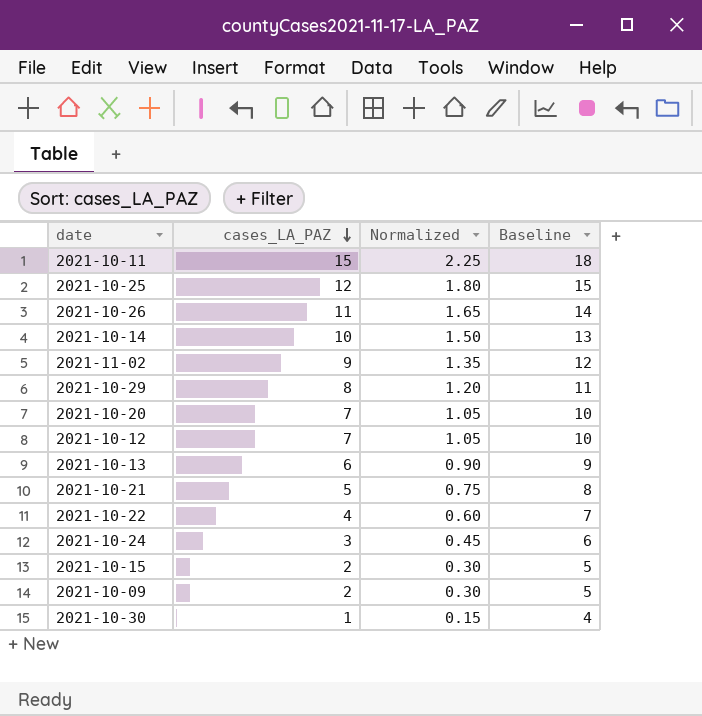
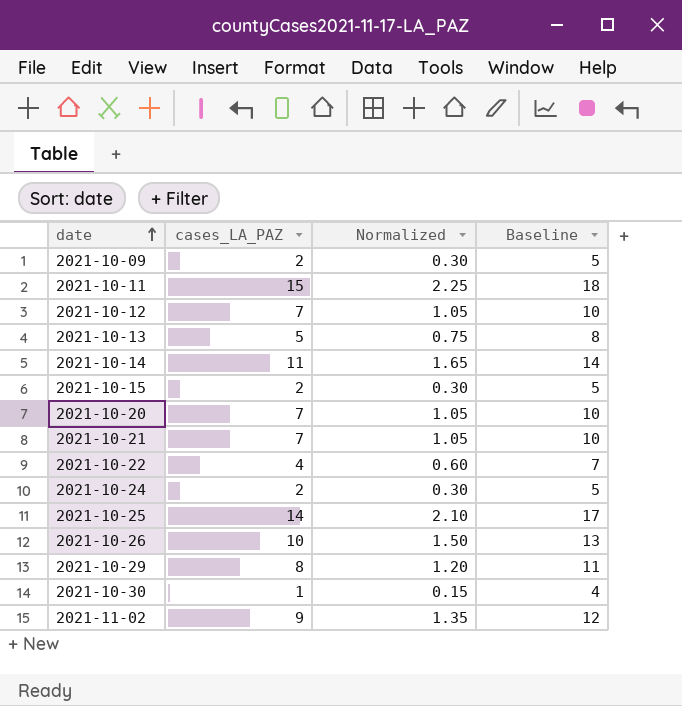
row order: cases_LA_PAZ descending -> date ascending
2021-10-13 | cases_LA_PAZ: 6 -> 5
2021-10-13 | Normalized: 0.90 -> 0.75
2021-10-13 | Baseline: 9 -> 8
2021-10-14 | cases_LA_PAZ: 10 -> 11
2021-10-14 | Normalized: 1.50 -> 1.65
2021-10-14 | Baseline: 13 -> 14
2021-10-21 | cases_LA_PAZ: 5 -> 7
2021-10-21 | Normalized: 0.75 -> 1.05
2021-10-21 | Baseline: 8 -> 10
2021-10-24 | cases_LA_PAZ: 3 -> 2
2021-10-24 | Normalized: 0.45 -> 0.30
2021-10-24 | Baseline: 6 -> 5
2021-10-25 | cases_LA_PAZ: 12 -> 14
2021-10-25 | Normalized: 1.80 -> 2.10
2021-10-25 | Baseline: 15 -> 17
2021-10-26 | cases_LA_PAZ: 11 -> 10
2021-10-26 | Normalized: 1.65 -> 1.50
2021-10-26 | Baseline: 14 -> 13

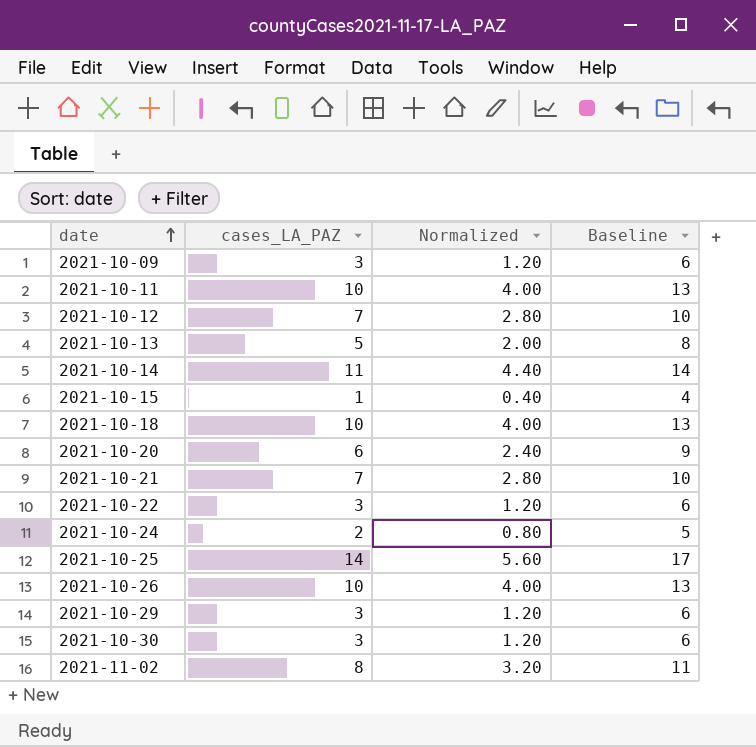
column Normalized | formula: [cases_LA_PAZ] * 0.15 -> [cases_LA_PAZ] * 0.4
2021-10-09 | cases_LA_PAZ: 2 -> 3
2021-10-09 | Baseline: 5 -> 6
2021-10-11 | cases_LA_PAZ: 15 -> 10
2021-10-11 | Baseline: 18 -> 13
2021-10-15 | cases_LA_PAZ: 2 -> 1
2021-10-15 | Baseline: 5 -> 4
row 2021-10-18: none -> 10 | 4.00 | 13
2021-10-20 | cases_LA_PAZ: 7 -> 6
2021-10-20 | Baseline: 10 -> 9
2021-10-22 | cases_LA_PAZ: 4 -> 3
2021-10-22 | Baseline: 7 -> 6
2021-10-29 | cases_LA_PAZ: 8 -> 3
2021-10-29 | Baseline: 11 -> 6
2021-10-30 | cases_LA_PAZ: 1 -> 3
2021-10-30 | Baseline: 4 -> 6
2021-11-02 | cases_LA_PAZ: 9 -> 8
2021-11-02 | Baseline: 12 -> 11

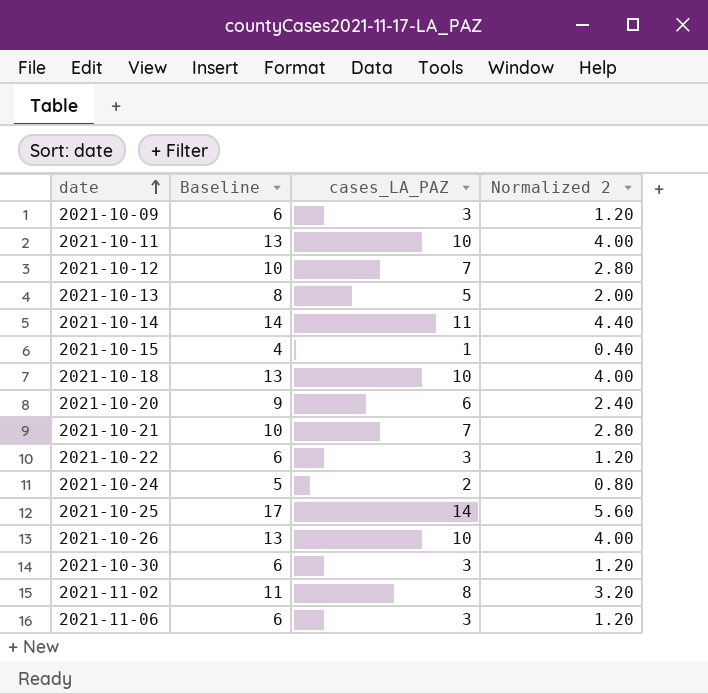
column Baseline | position: 4 -> 2
column name: Normalized -> Normalized 2
row 2021-10-29: 3 | 1.20 | 6 -> none
row 2021-11-06: none -> 6 | 3 | 1.20

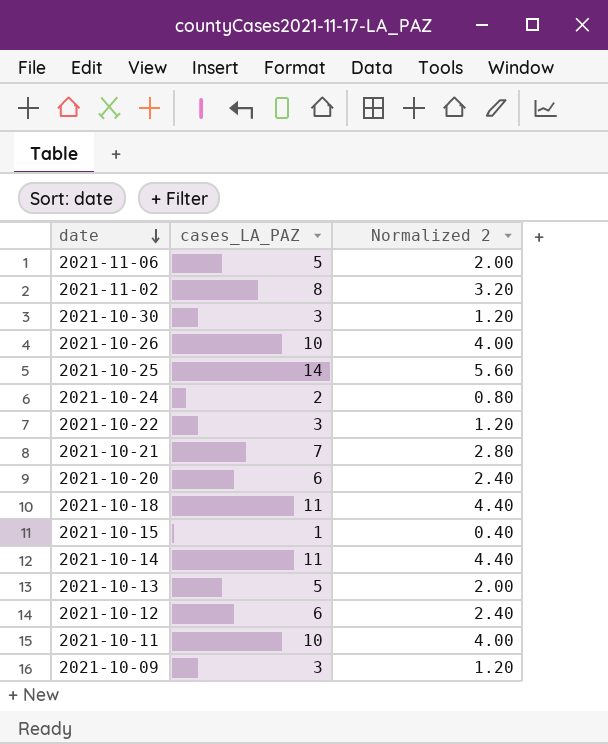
row order: date ascending -> date descending
column Baseline | formula: [cases_LA_PAZ] + 3 -> none
2021-11-06 | cases_LA_PAZ: 3 -> 5
2021-11-06 | Normalized 2: 1.20 -> 2.00
2021-10-18 | cases_LA_PAZ: 10 -> 11
2021-10-18 | Normalized 2: 4.00 -> 4.40
2021-10-12 | cases_LA_PAZ: 7 -> 6
2021-10-12 | Normalized 2: 2.80 -> 2.40

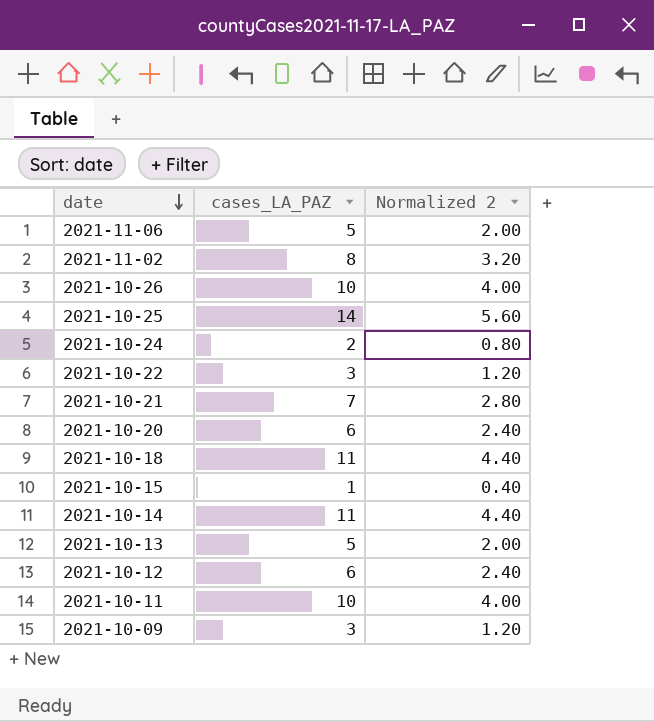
row 2021-10-30: 3 | 1.20 -> none

